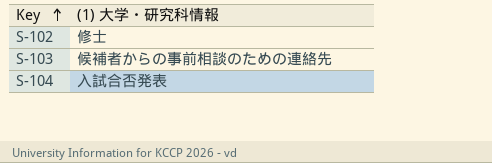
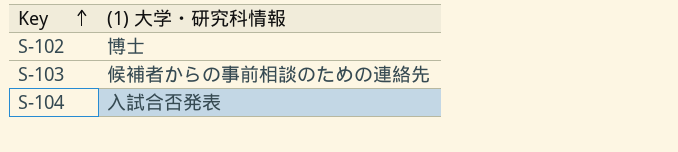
S-102 | (1) 大学・研究科情報: 修士 -> 博士

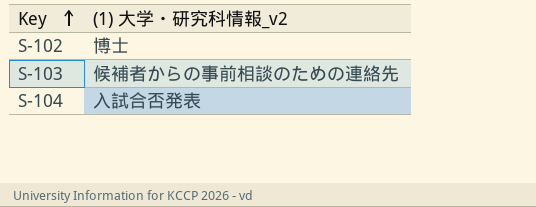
column name: (1) 大学・研究科情報 -> (1) 大学・研究科情報_v2

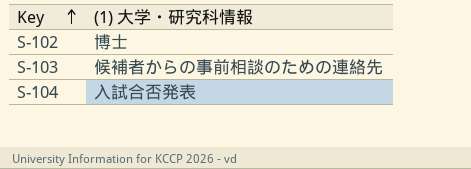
column name: (1) 大学・研究科情報_v2 -> (1) 大学・研究科情報

